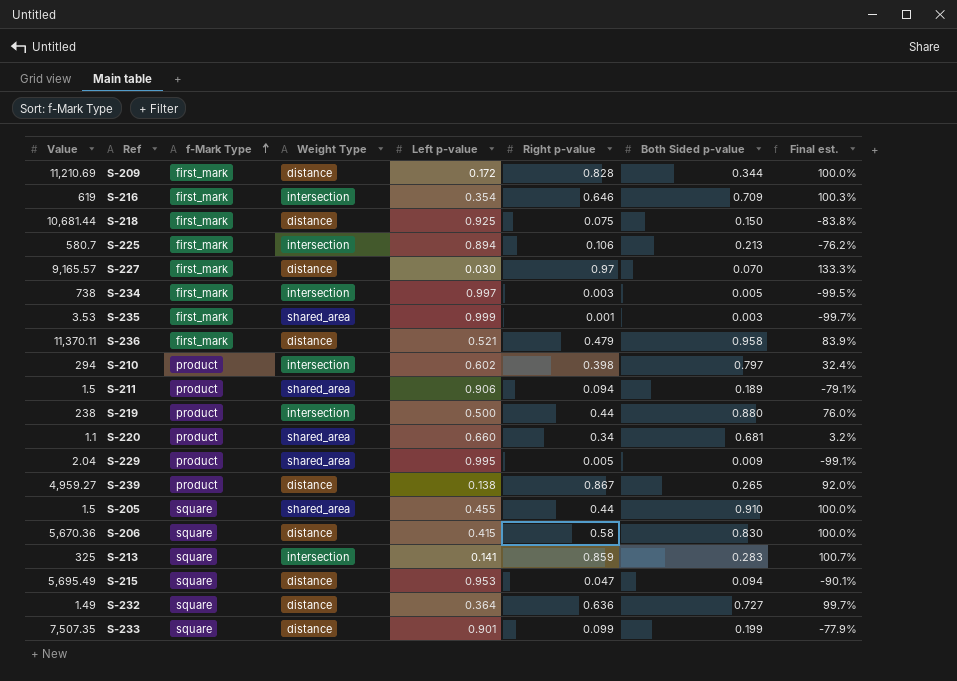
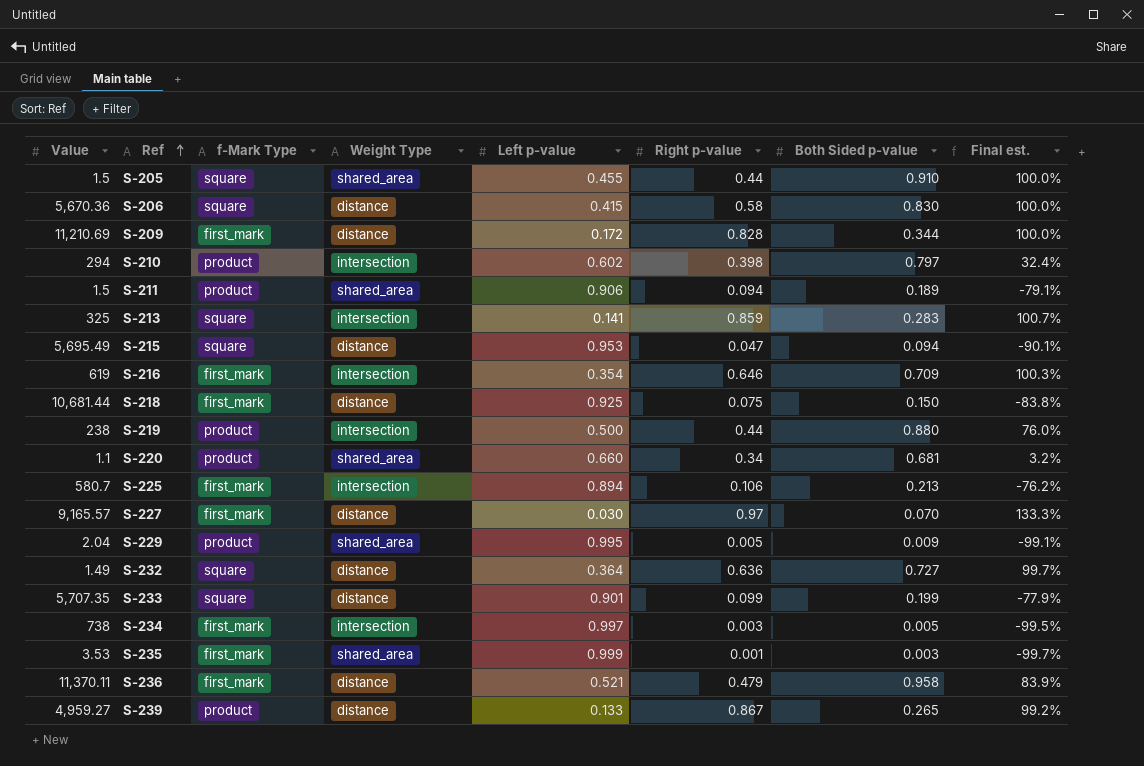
row order: f-Mark Type ascending -> Ref ascending
S-233 | Value: 7,507.35 -> 5,707.35
S-239 | Left p-value: 0.138 -> 0.133
S-239 | Final est.: 92.0% -> 99.2%

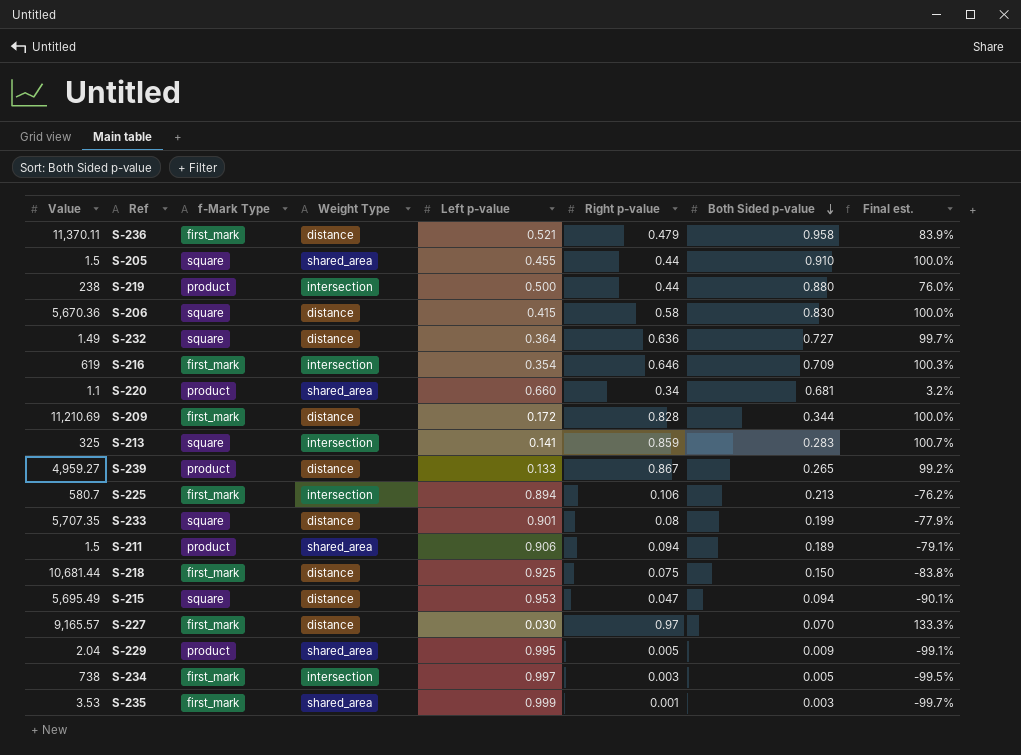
row order: Ref ascending -> Both Sided p-value descending
row S-210: 294 | product | intersection | 0.602 | 0.398 | 0.797 | 32.4% -> none
S-233 | Right p-value: 0.099 -> 0.08

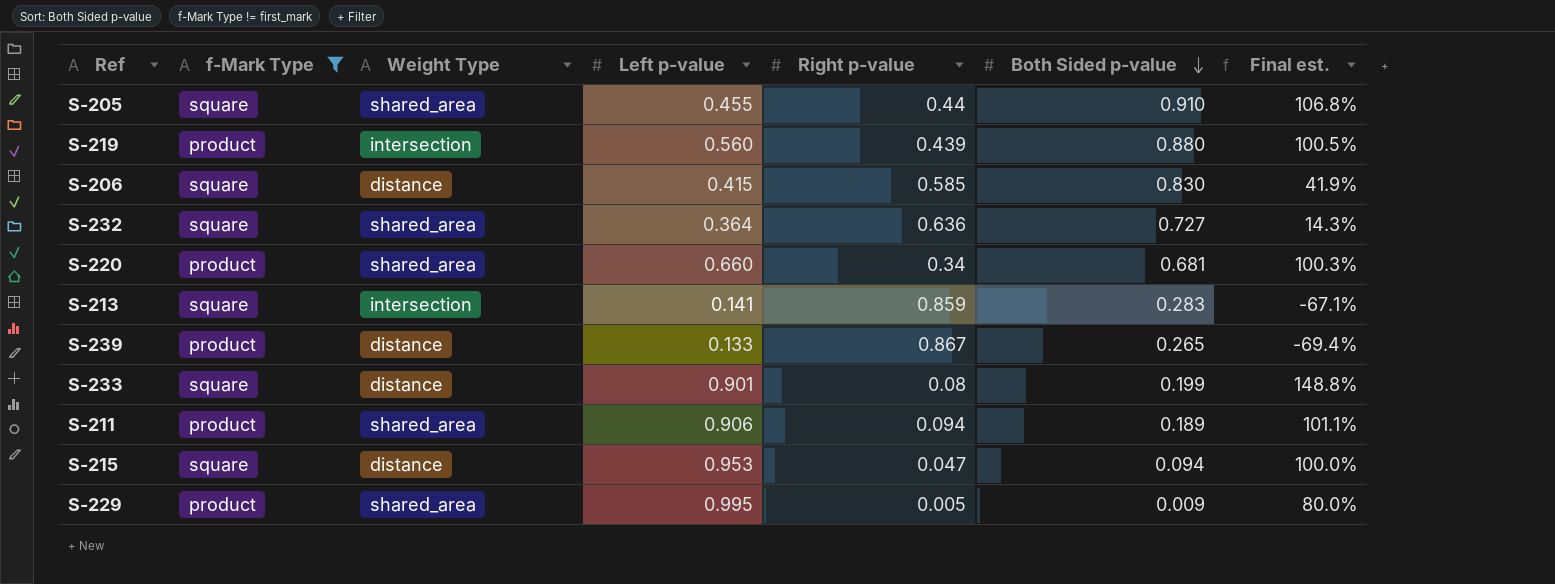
filter: none -> f-Mark Type != first_mark
column Value | position: 1 -> none
column Final est. | formula: ([Both Sided p-value] - [Left p-value]) / [Left p-value] -> ([Both Sided p-value] - [Right p-value]) / [Right p-value]
S-219 | Left p-value: 0.500 -> 0.560
S-219 | Right p-value: 0.44 -> 0.439
S-206 | Right p-value: 0.58 -> 0.585
S-232 | Weight Type: distance -> shared_area

